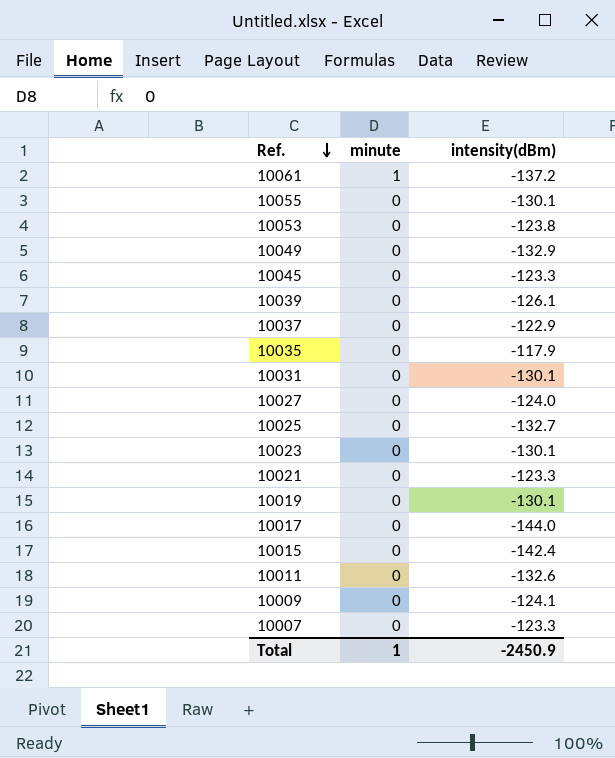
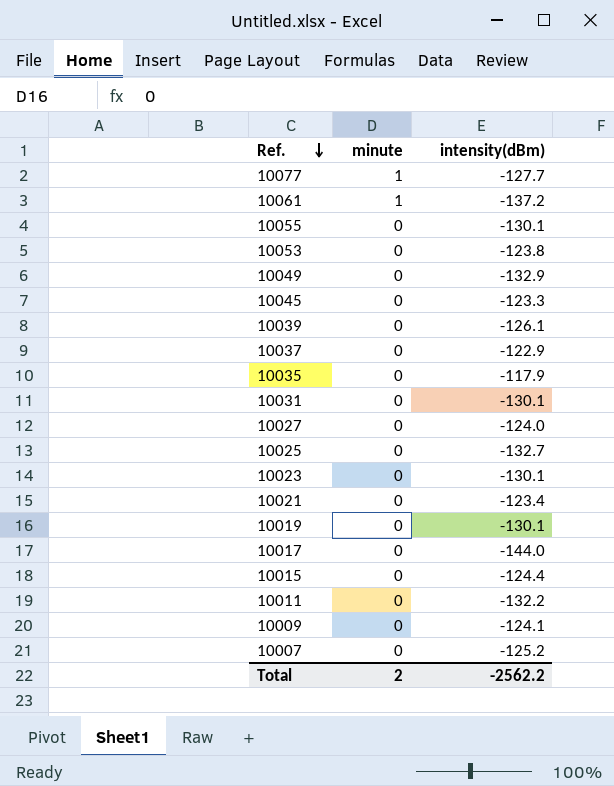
row 10077: none -> 1 | -127.7
10021 | intensity(dBm): -123.3 -> -123.4
10015 | intensity(dBm): -142.4 -> -124.4
10011 | intensity(dBm): -132.6 -> -132.2
10007 | intensity(dBm): -123.3 -> -125.2
Total | minute: 1 -> 2
Total | intensity(dBm): -2450.9 -> -2562.2

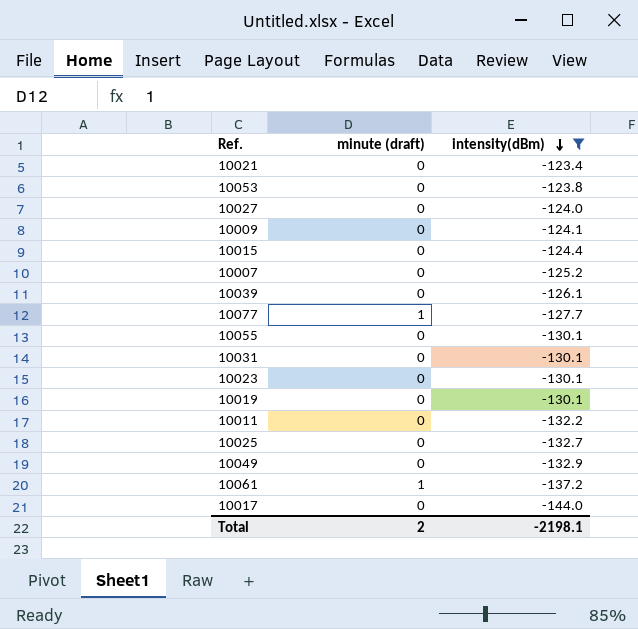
filter: none -> intensity(dBm) <= -123.4
row order: Ref. descending -> intensity(dBm) descending
column name: minute -> minute (draft)
Total | intensity(dBm): -2562.2 -> -2198.1

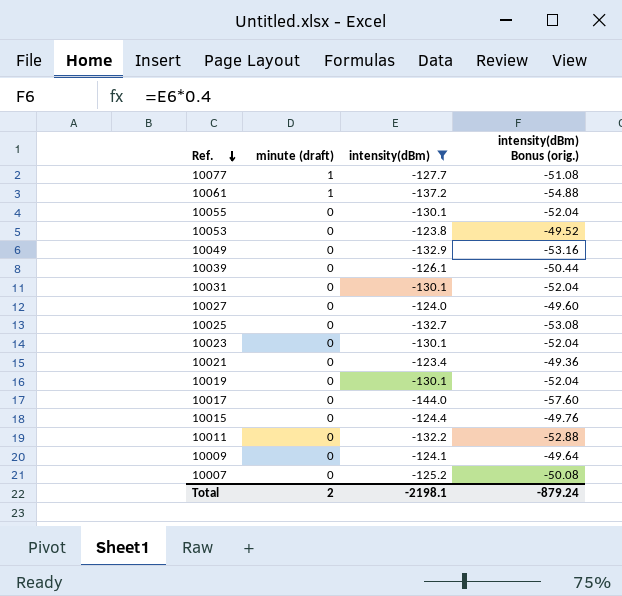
row order: intensity(dBm) descending -> Ref. descending
column intensity(dBm) Bonus (orig.) | formula: none -> [intensity(dBm)] * 0.4

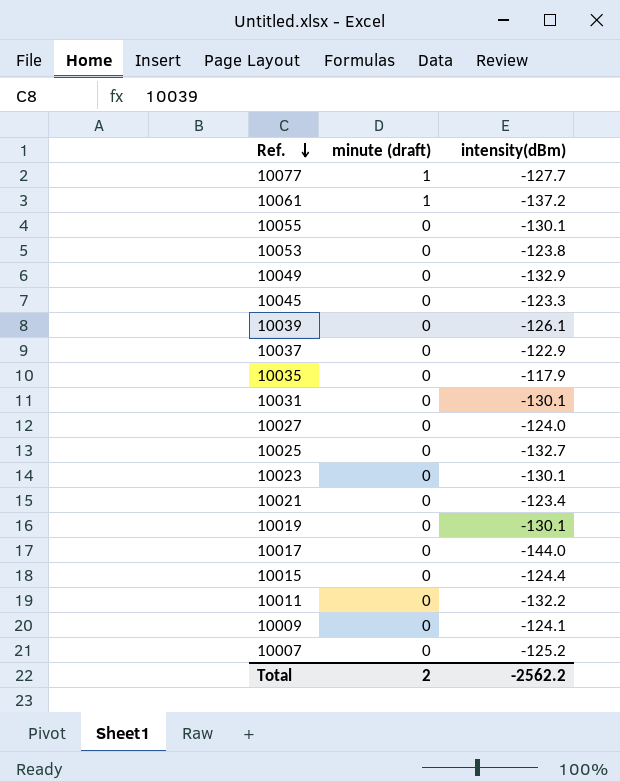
filter: intensity(dBm) <= -123.4 -> none
column intensity(dBm) Bonus (orig.) | formula: [intensity(dBm)] * 0.4 -> none
Total | intensity(dBm): -2198.1 -> -2562.2

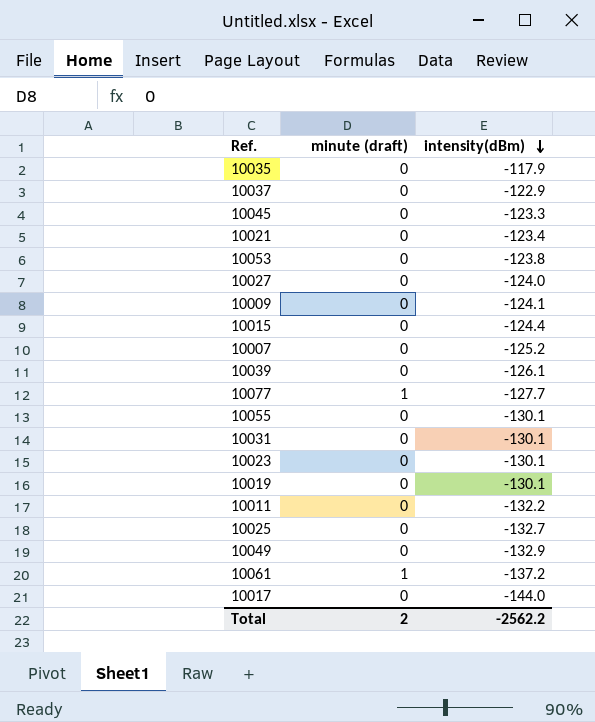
row order: Ref. descending -> intensity(dBm) descending

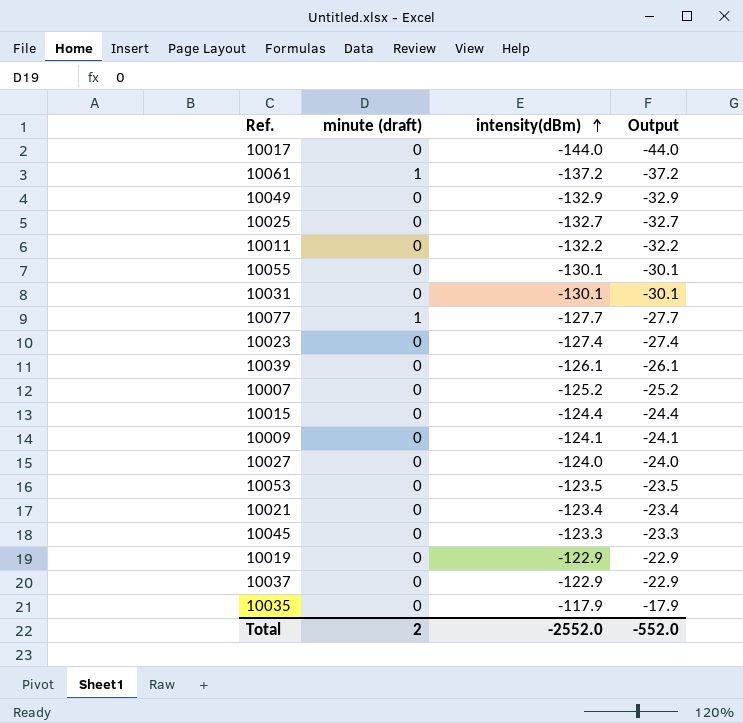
row order: intensity(dBm) descending -> intensity(dBm) ascending
column Output | formula: none -> [intensity(dBm)] + 100
10023 | intensity(dBm): -130.1 -> -127.4
10053 | intensity(dBm): -123.8 -> -123.5
10019 | intensity(dBm): -130.1 -> -122.9
Total | intensity(dBm): -2562.2 -> -2552.0

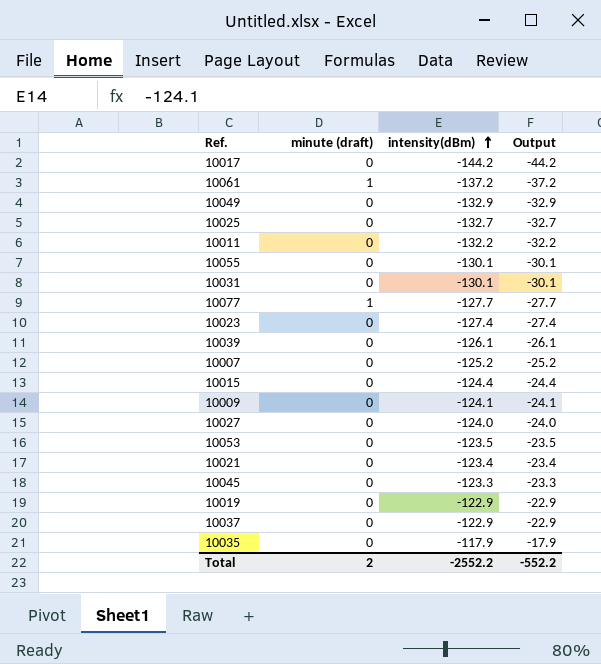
10017 | intensity(dBm): -144.0 -> -144.2
10017 | Output: -44.0 -> -44.2
Total | intensity(dBm): -2552.0 -> -2552.2
Total | Output: -552.0 -> -552.2

